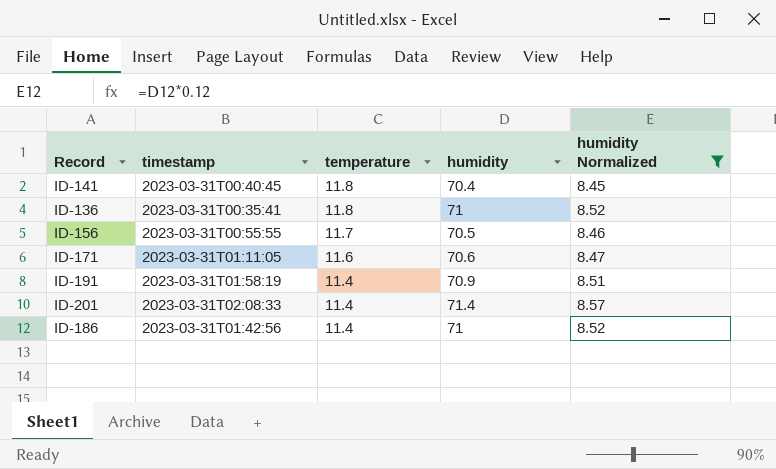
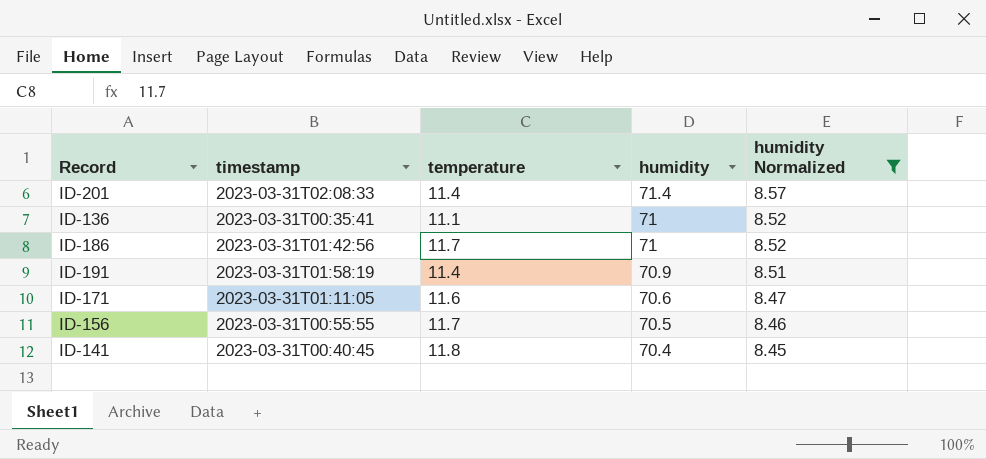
row order: temperature descending -> humidity descending
ID-136 | temperature: 11.8 -> 11.1
ID-186 | temperature: 11.4 -> 11.7

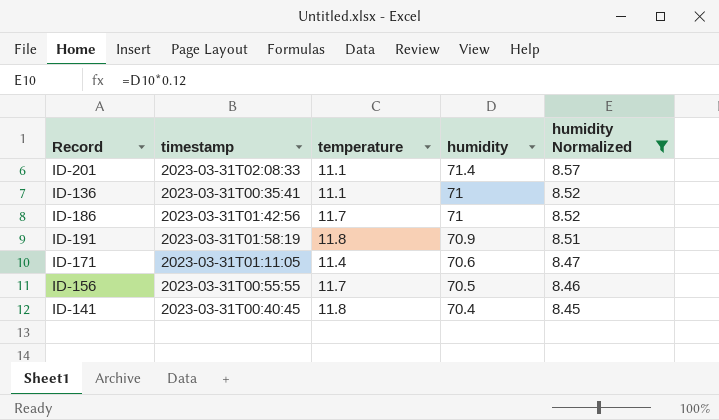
ID-201 | temperature: 11.4 -> 11.1
ID-191 | temperature: 11.4 -> 11.8
ID-171 | temperature: 11.6 -> 11.4

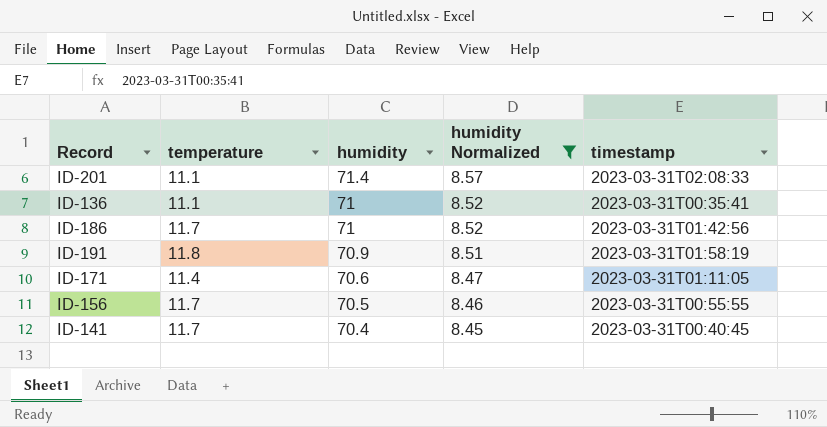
column timestamp | position: 2 -> 5
ID-141 | temperature: 11.8 -> 11.7

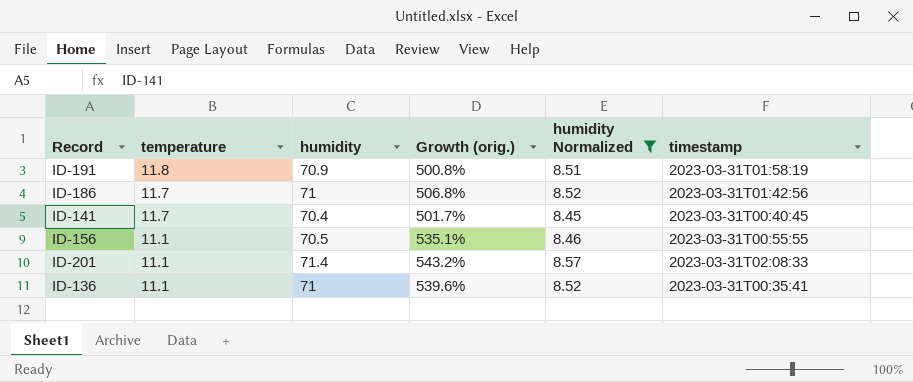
row order: humidity descending -> temperature descending
column Growth (orig.) | formula: none -> ([humidity] - [temperature]) / [temperature]
row ID-171: 11.4 | 70.6 | 8.47 | 2023-03-31T01:11:05 -> none
ID-156 | temperature: 11.7 -> 11.1

